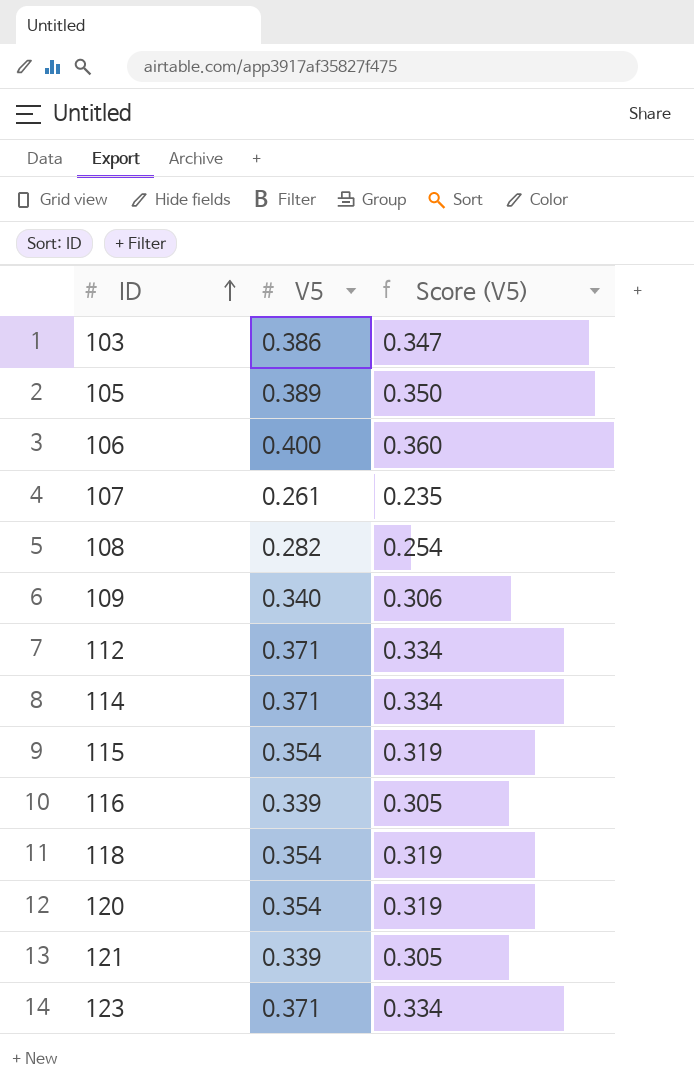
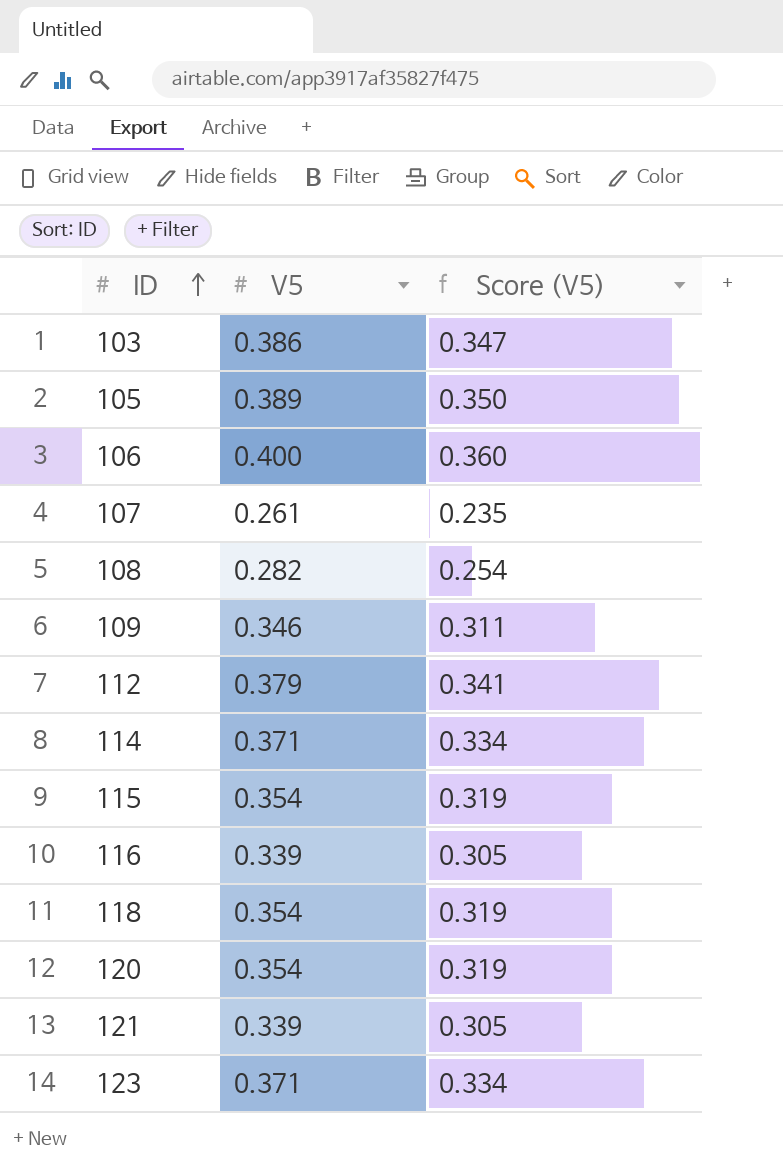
109 | V5: 0.340 -> 0.346
109 | Score (V5): 0.306 -> 0.311
112 | V5: 0.371 -> 0.379
112 | Score (V5): 0.334 -> 0.341

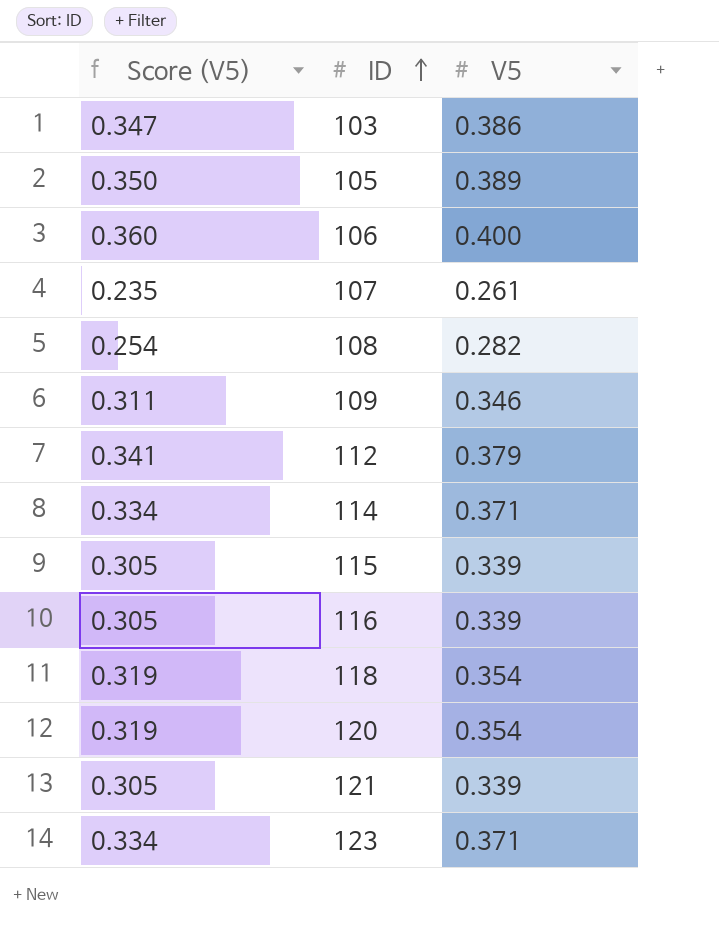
column Score (V5) | position: 3 -> 1
115 | Score (V5): 0.319 -> 0.305
115 | V5: 0.354 -> 0.339

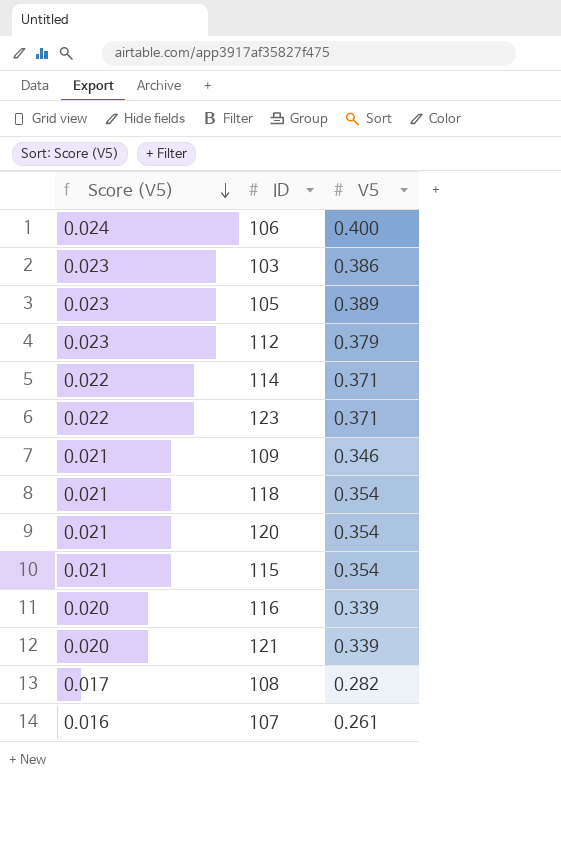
row order: ID ascending -> Score (V5) descending
column Score (V5) | formula: [V5] * 0.9 -> [V5] * 0.06
115 | V5: 0.339 -> 0.354

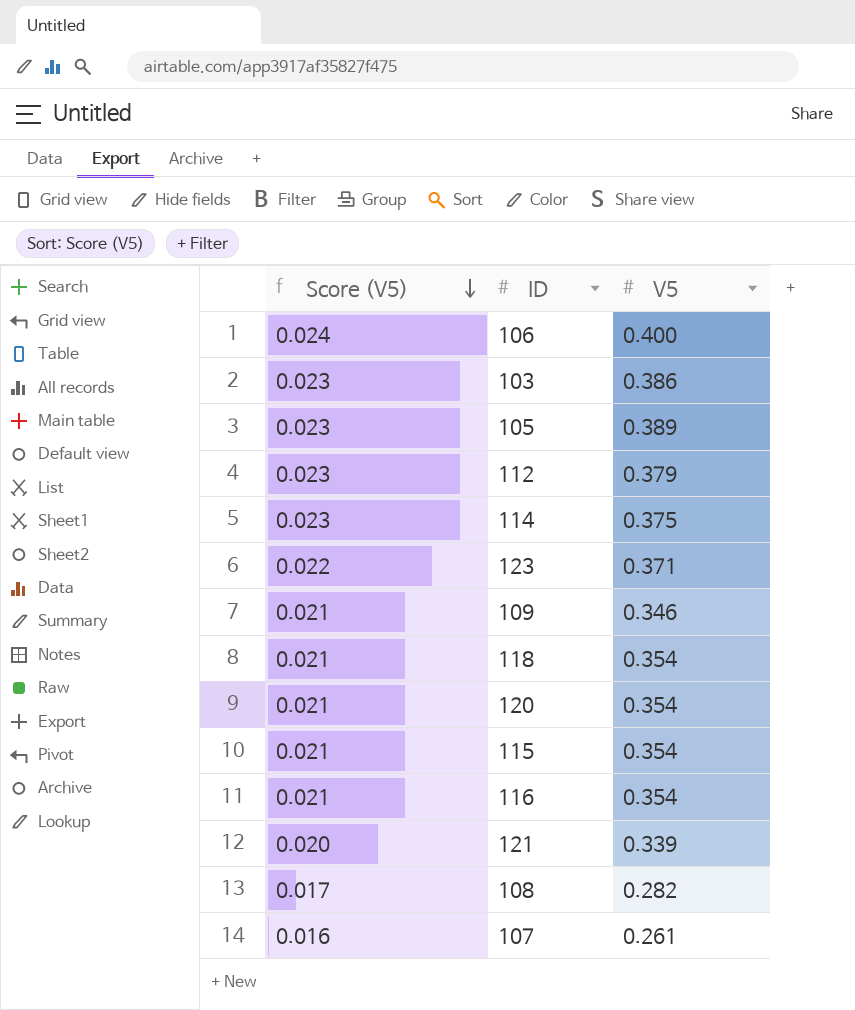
114 | Score (V5): 0.022 -> 0.023
114 | V5: 0.371 -> 0.375
116 | Score (V5): 0.020 -> 0.021
116 | V5: 0.339 -> 0.354

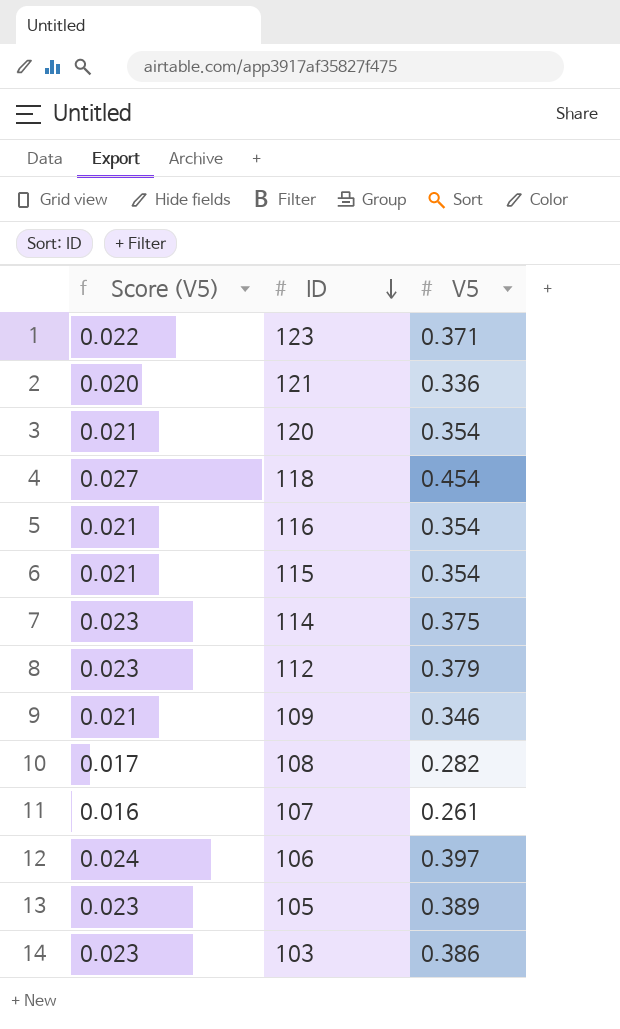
row order: Score (V5) descending -> ID descending
121 | V5: 0.339 -> 0.336
118 | Score (V5): 0.021 -> 0.027
118 | V5: 0.354 -> 0.454
106 | V5: 0.400 -> 0.397

